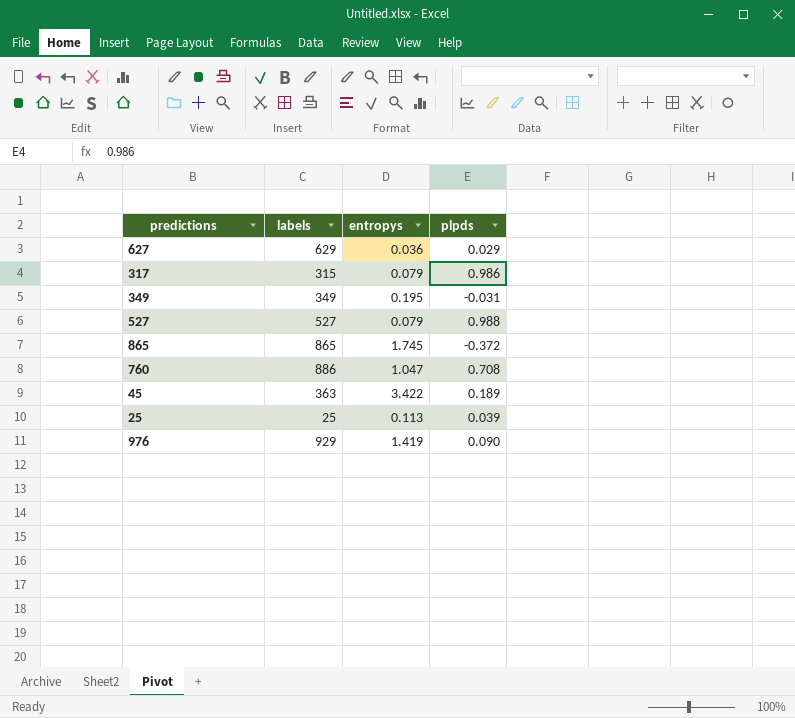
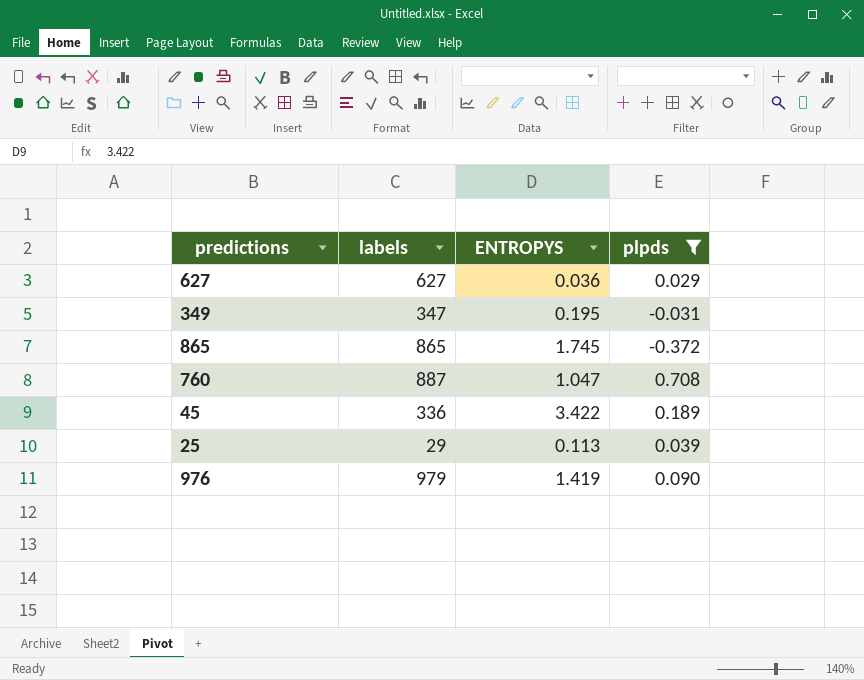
filter: none -> plpds <= 0.708
column name: entropys -> ENTROPYS
627 | labels: 629 -> 627
349 | labels: 349 -> 347
760 | labels: 886 -> 887
45 | labels: 363 -> 336
25 | labels: 25 -> 29
976 | labels: 929 -> 979

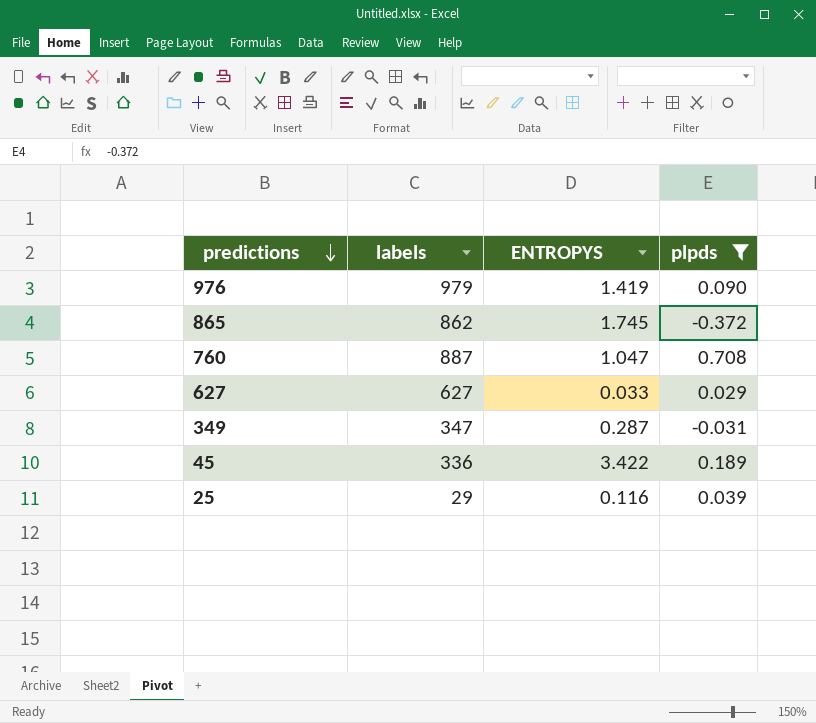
row order: none -> predictions descending
865 | labels: 865 -> 862
627 | ENTROPYS: 0.036 -> 0.033
349 | ENTROPYS: 0.195 -> 0.287
25 | ENTROPYS: 0.113 -> 0.116

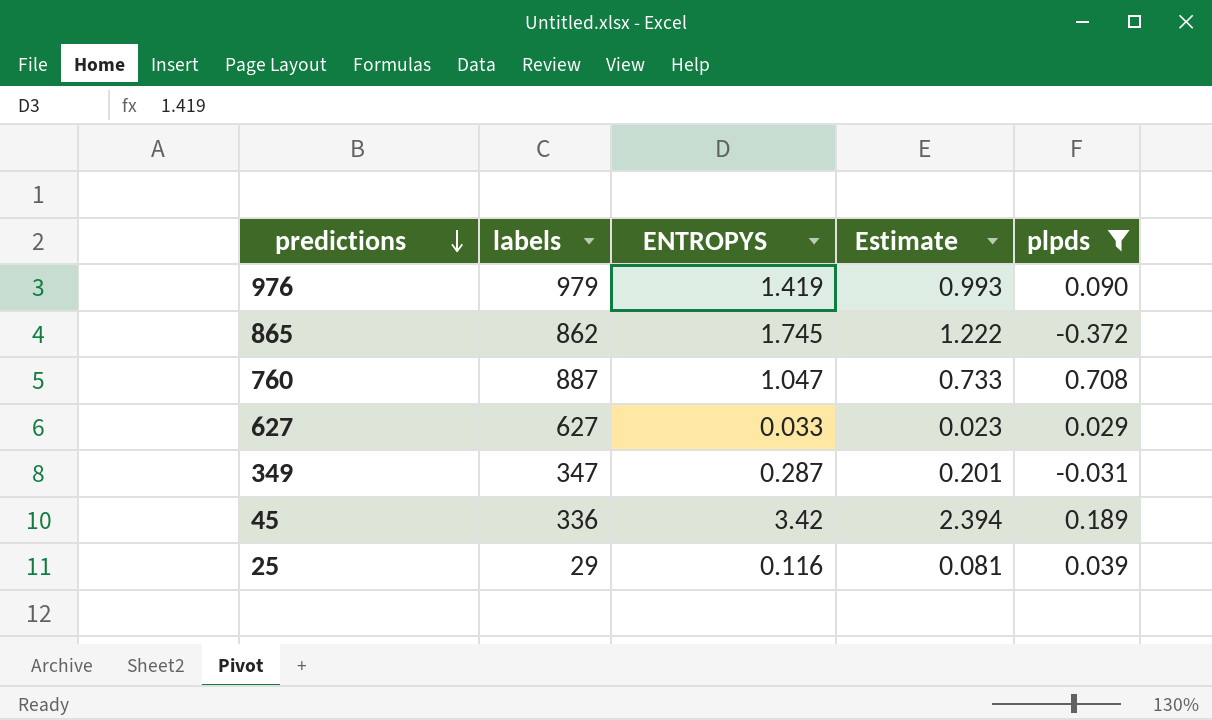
column Estimate | formula: none -> [ENTROPYS] * 0.7
45 | ENTROPYS: 3.422 -> 3.42

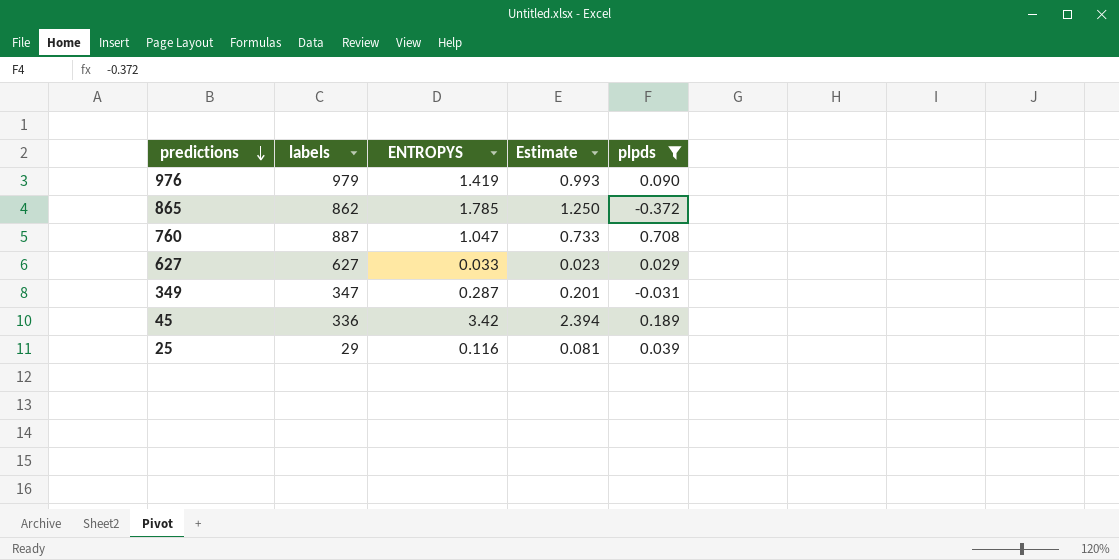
865 | ENTROPYS: 1.745 -> 1.785
865 | Estimate: 1.222 -> 1.250

